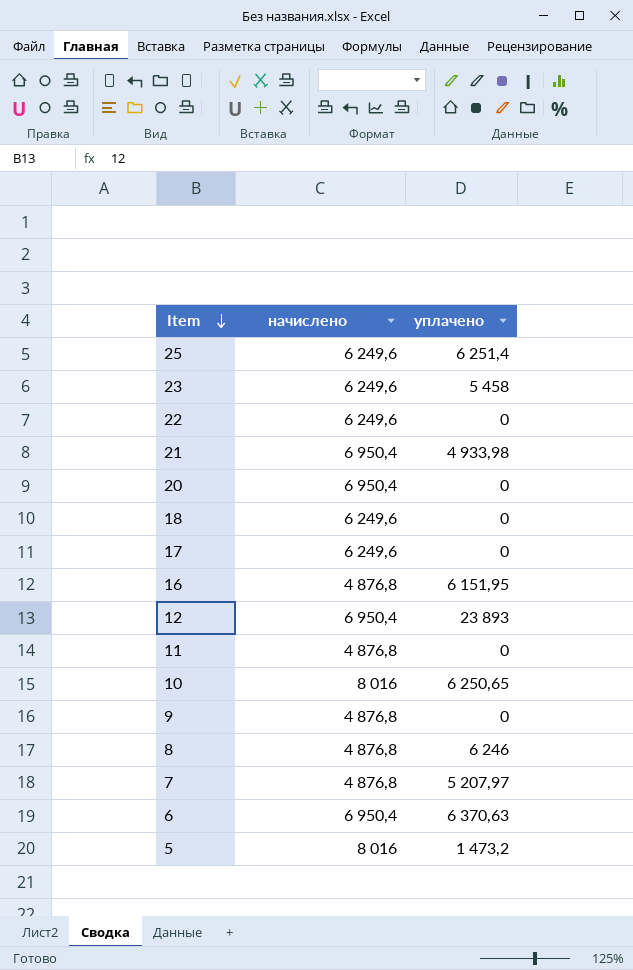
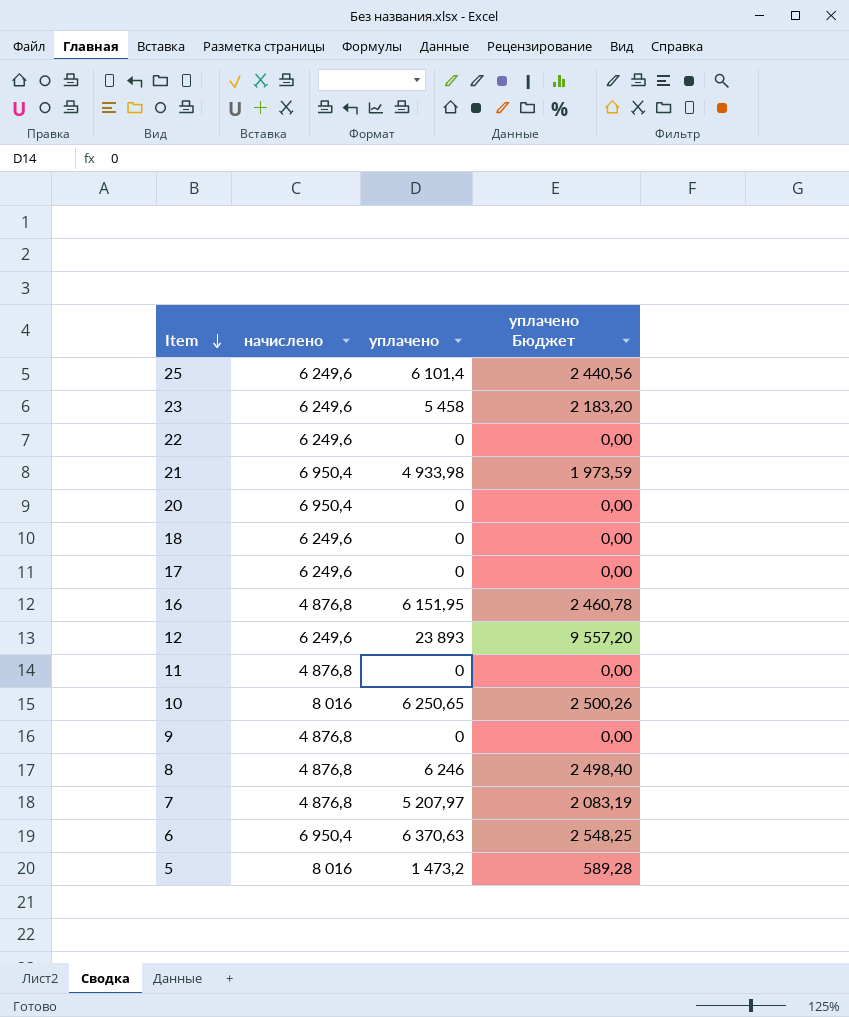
column уплачено Бюджет | formula: none -> [уплачено] * 0,4
25 | уплачено: 6 251,4 -> 6 101,4
12 | начислено: 6 950,4 -> 6 249,6

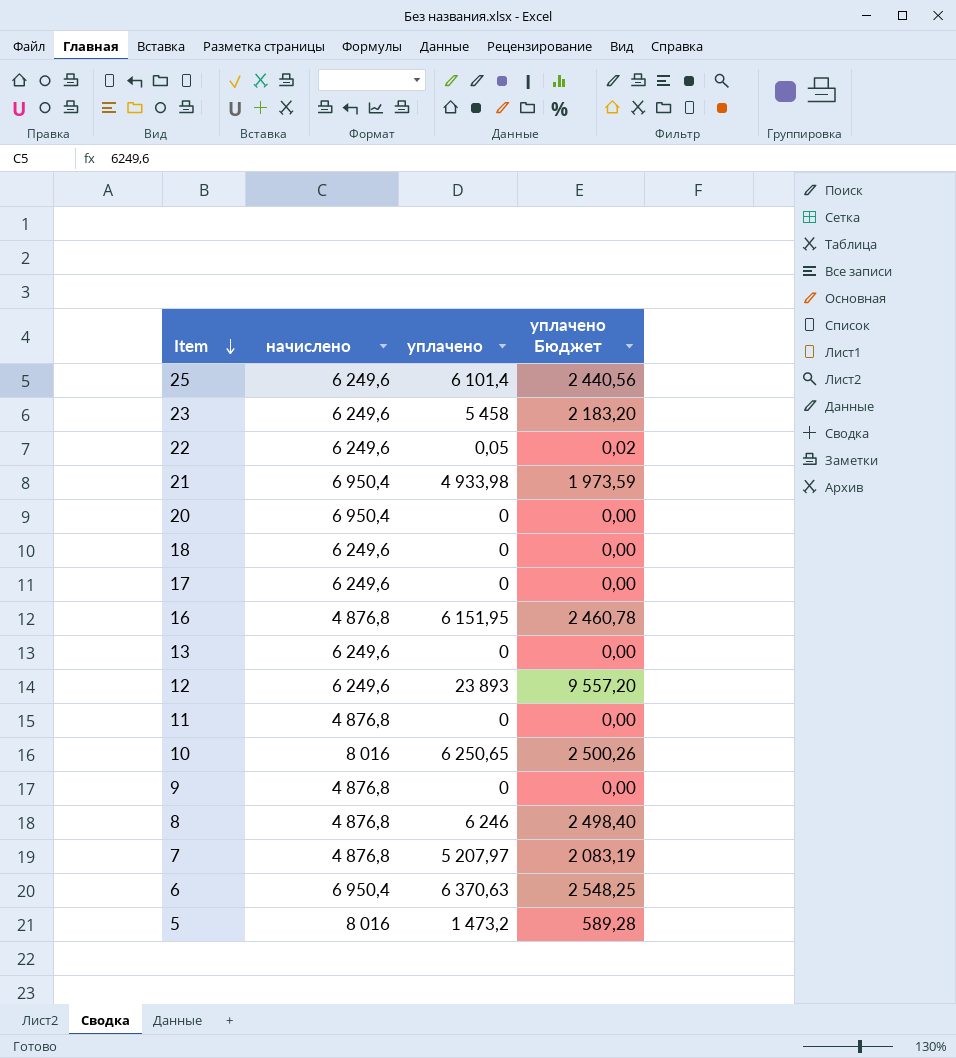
22 | уплачено: 0 -> 0,05
22 | уплачено Бюджет: 0,00 -> 0,02
row 13: none -> 6 249,6 | 0 | 0,00

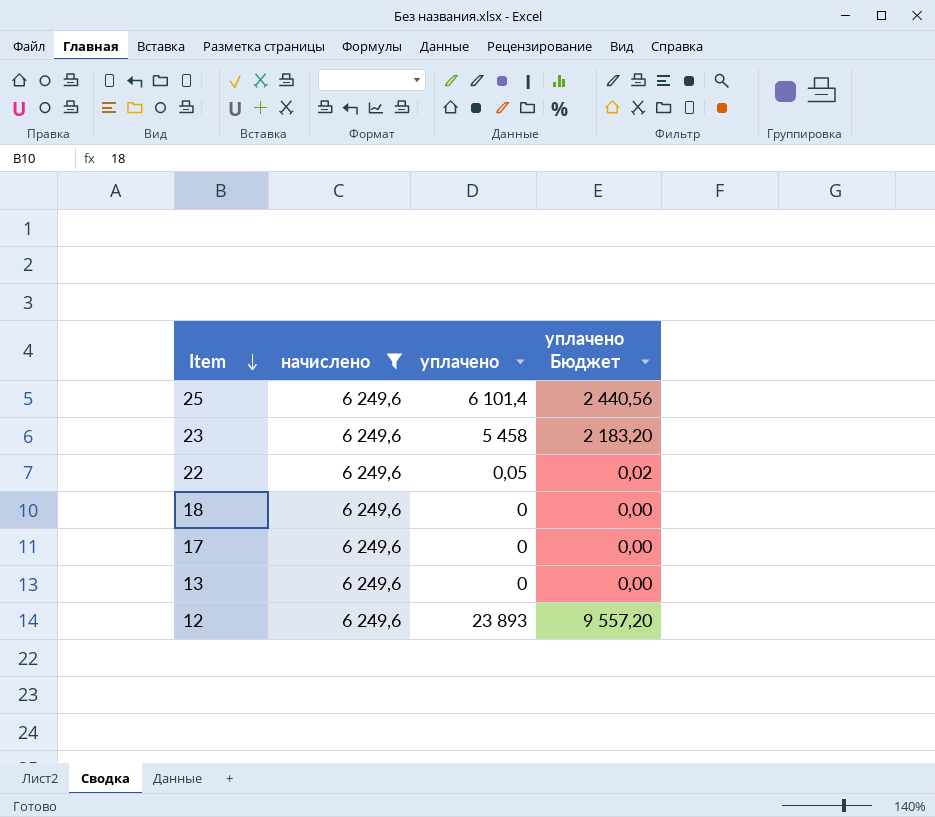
filter: none -> начислено = 6 249,6

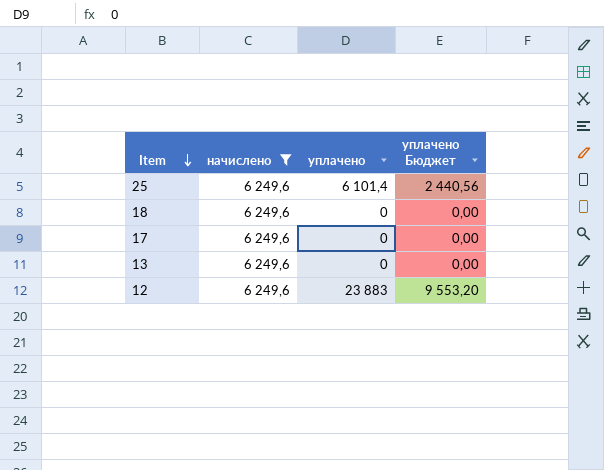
row 23: 6 249,6 | 5 458 | 2 183,20 -> none
row 22: 6 249,6 | 0,05 | 0,02 -> none
12 | уплачено: 23 893 -> 23 883
12 | уплачено Бюджет: 9 557,20 -> 9 553,20

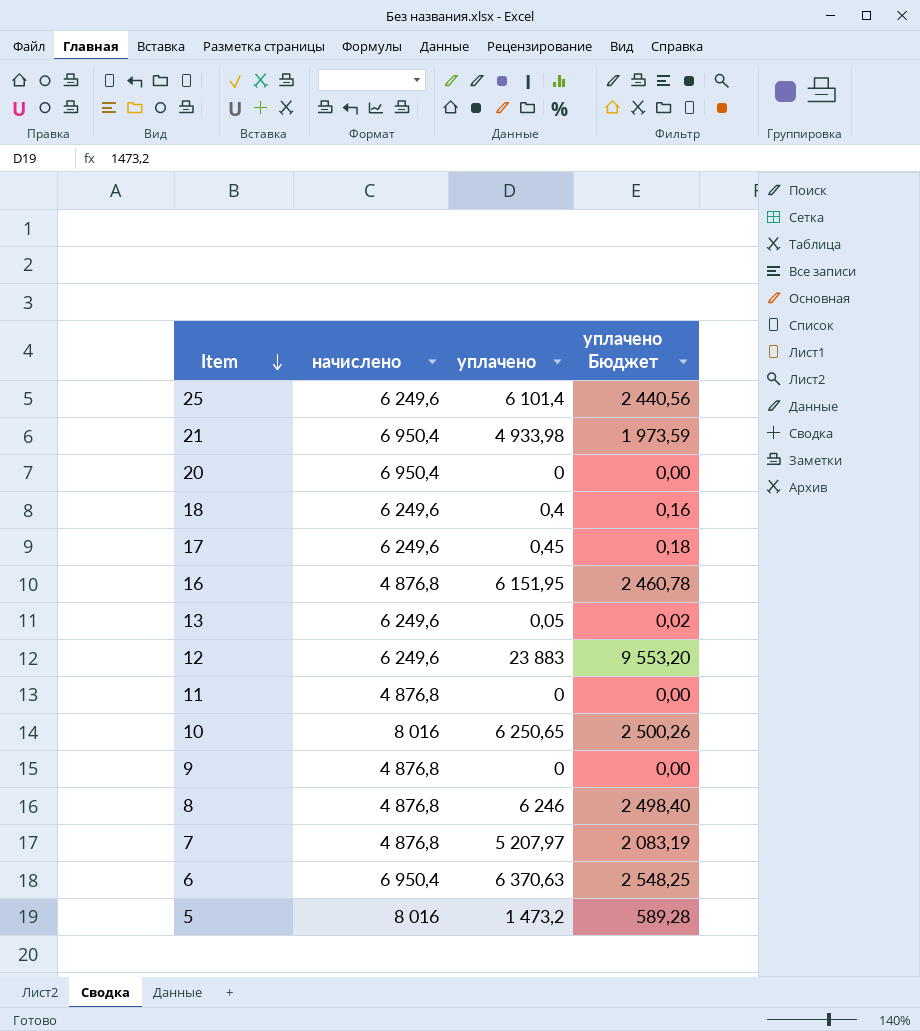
filter: начислено = 6 249,6 -> none
18 | уплачено: 0 -> 0,4
18 | уплачено Бюджет: 0,00 -> 0,16
17 | уплачено: 0 -> 0,45
17 | уплачено Бюджет: 0,00 -> 0,18
13 | уплачено: 0 -> 0,05
13 | уплачено Бюджет: 0,00 -> 0,02

